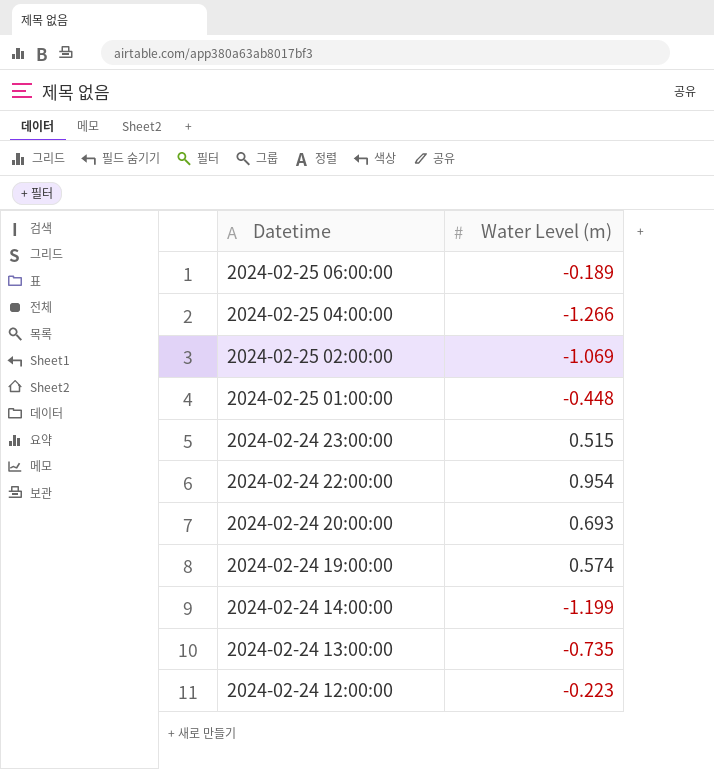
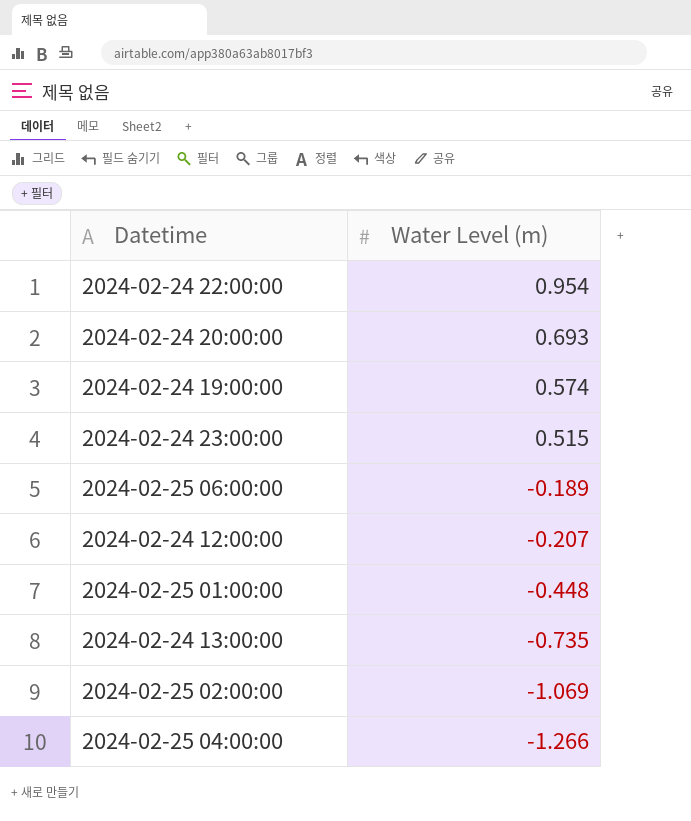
row order: Datetime descending -> Water Level (m) descending
row 2024-02-24 14:00:00: -1.199 -> none
2024-02-24 12:00:00 | Water Level (m): -0.223 -> -0.207

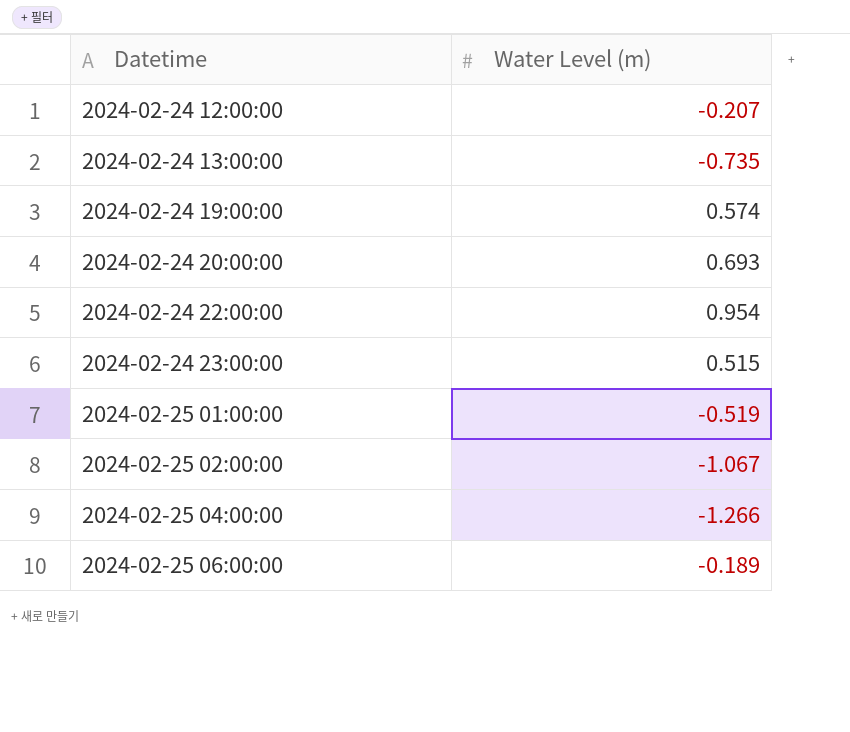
row order: Water Level (m) descending -> Datetime ascending
2024-02-25 01:00:00 | Water Level (m): -0.448 -> -0.519
2024-02-25 02:00:00 | Water Level (m): -1.069 -> -1.067

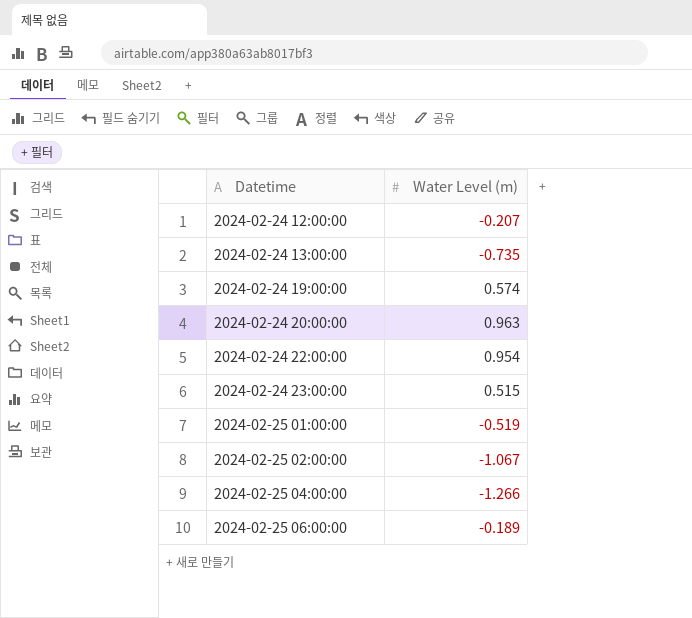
2024-02-24 20:00:00 | Water Level (m): 0.693 -> 0.963

